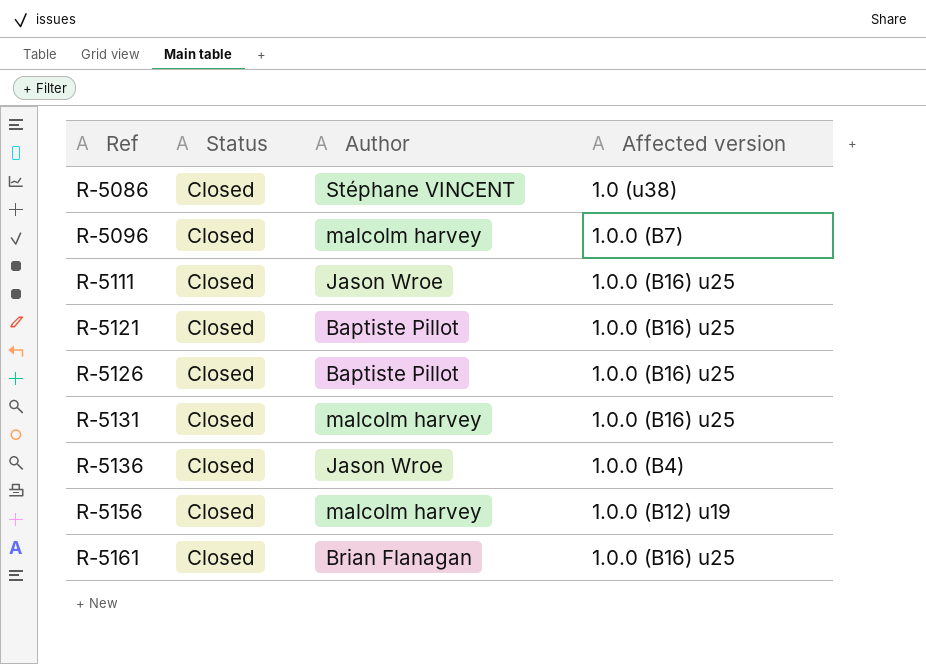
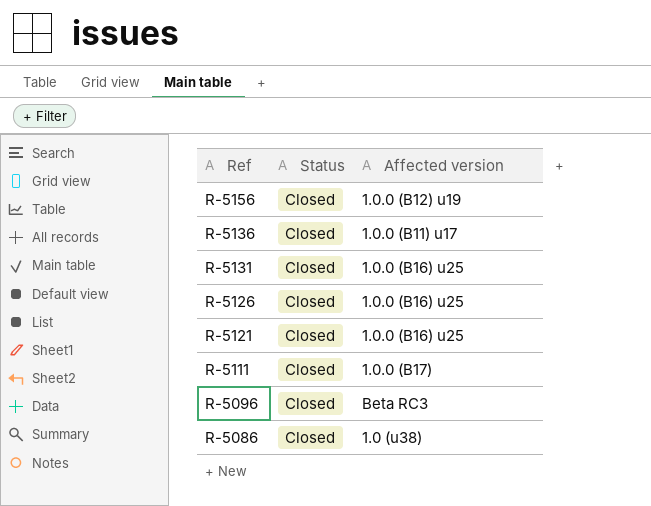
row order: Ref ascending -> Ref descending
column Author | position: 3 -> none
row R-5161: Closed | Brian Flanagan | 1.0.0 (B16) u25 -> none
R-5136 | Affected version: 1.0.0 (B4) -> 1.0.0 (B11) u17
R-5111 | Affected version: 1.0.0 (B16) u25 -> 1.0.0 (B17)
R-5096 | Affected version: 1.0.0 (B7) -> Beta RC3

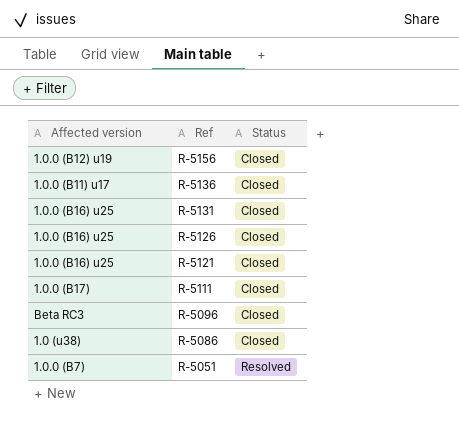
column Affected version | position: 3 -> 1
row R-5051: none -> 1.0.0 (B7) | Resolved

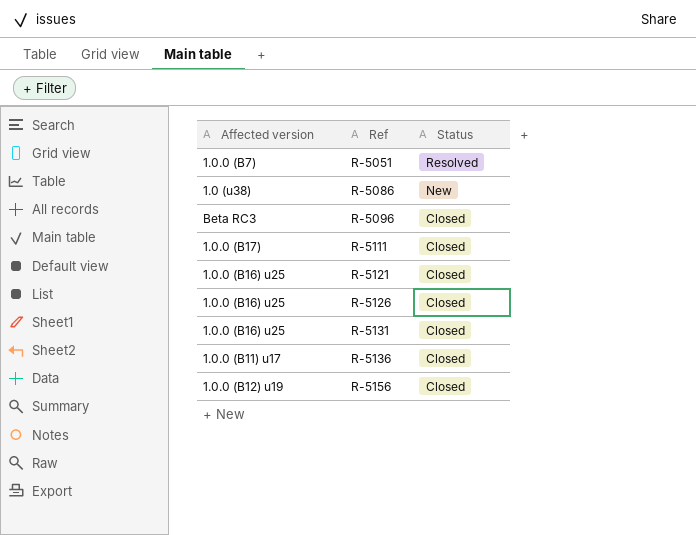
row order: Ref descending -> Ref ascending
R-5086 | Status: Closed -> New

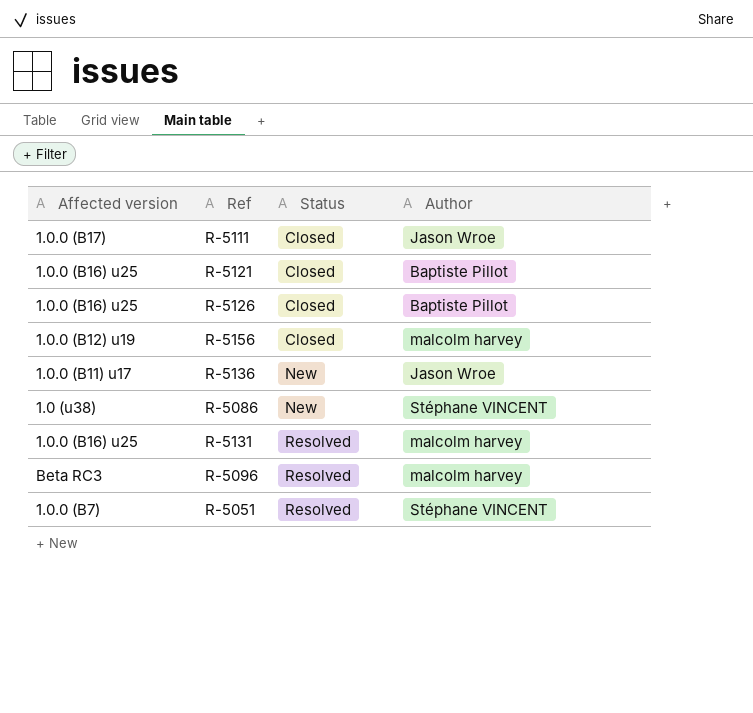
row order: Ref ascending -> Status ascending
column Author | position: none -> 4
R-5136 | Status: Closed -> New
R-5131 | Status: Closed -> Resolved
R-5096 | Status: Closed -> Resolved

